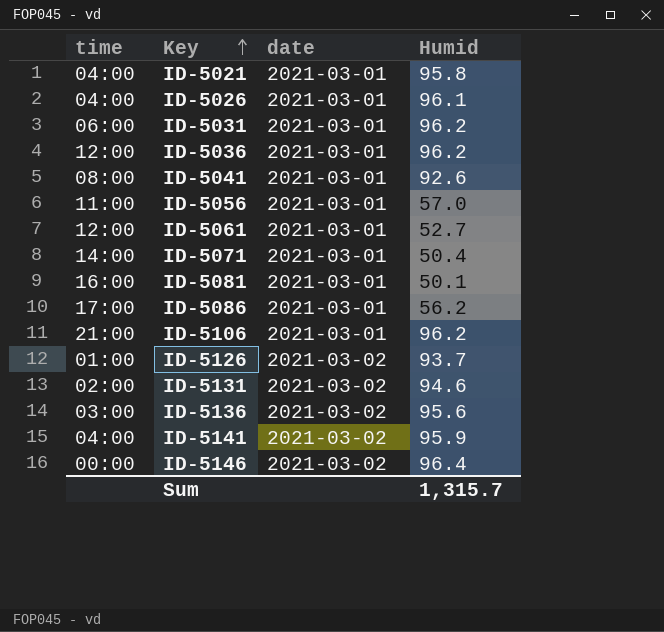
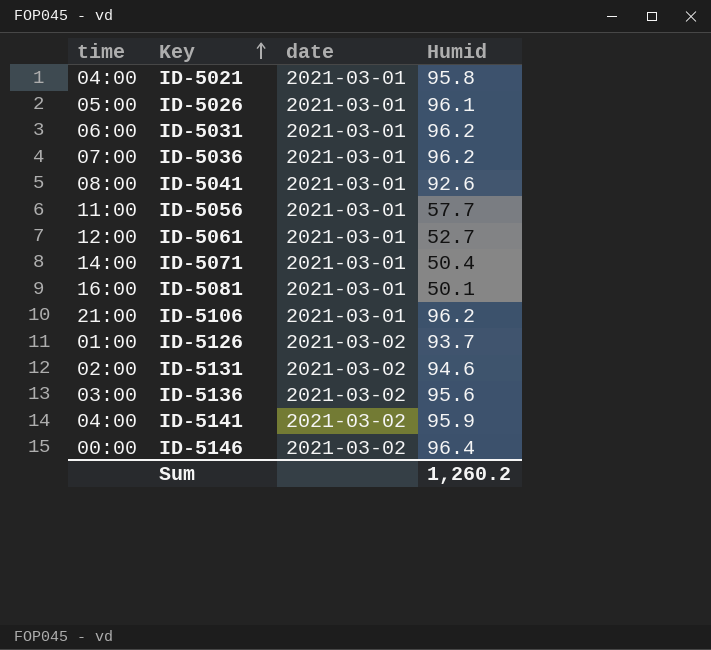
row ID-5086: 17:00 | 2021-03-01 | 56.2 -> none
ID-5026 | time: 04:00 -> 05:00
ID-5036 | time: 12:00 -> 07:00
ID-5056 | Humid: 57.0 -> 57.7
Sum | Humid: 1,315.7 -> 1,260.2

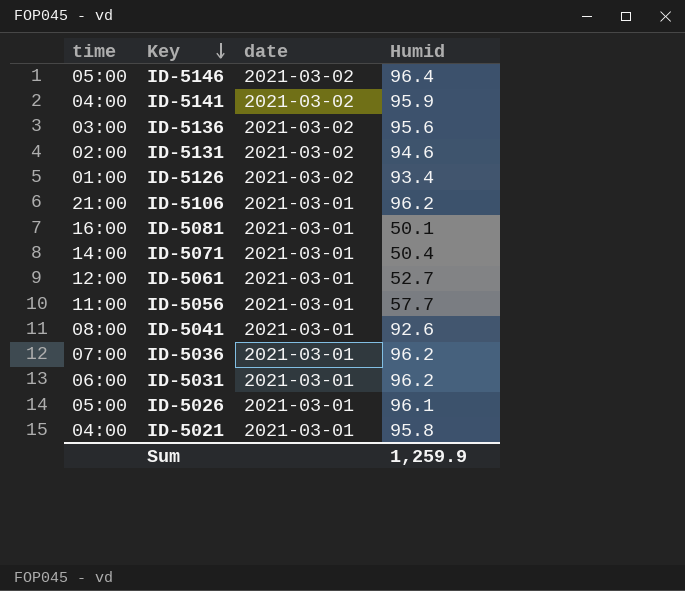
row order: Key ascending -> Key descending
ID-5146 | time: 00:00 -> 05:00
ID-5126 | Humid: 93.7 -> 93.4
Sum | Humid: 1,260.2 -> 1,259.9

